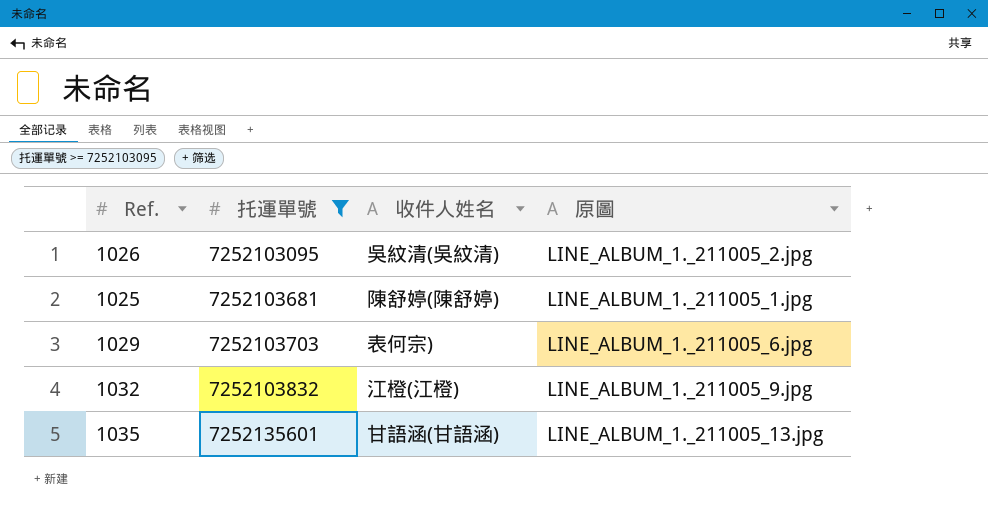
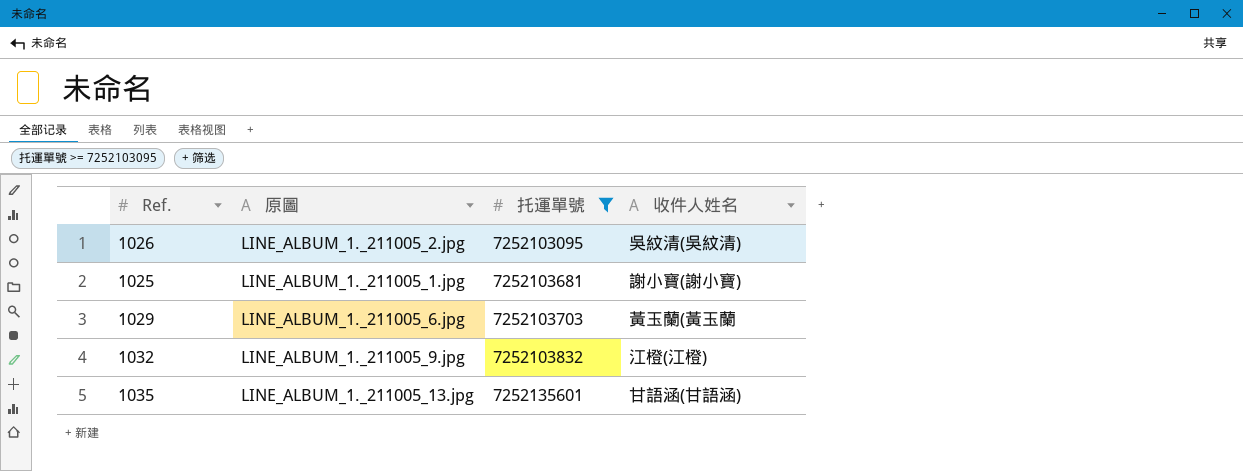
column 原圖 | position: 4 -> 2
1025 | 收件人姓名: 陳舒婷(陳舒婷) -> 謝小寶(謝小寶)
1029 | 收件人姓名: 表何宗) -> 黃玉蘭(黃玉蘭

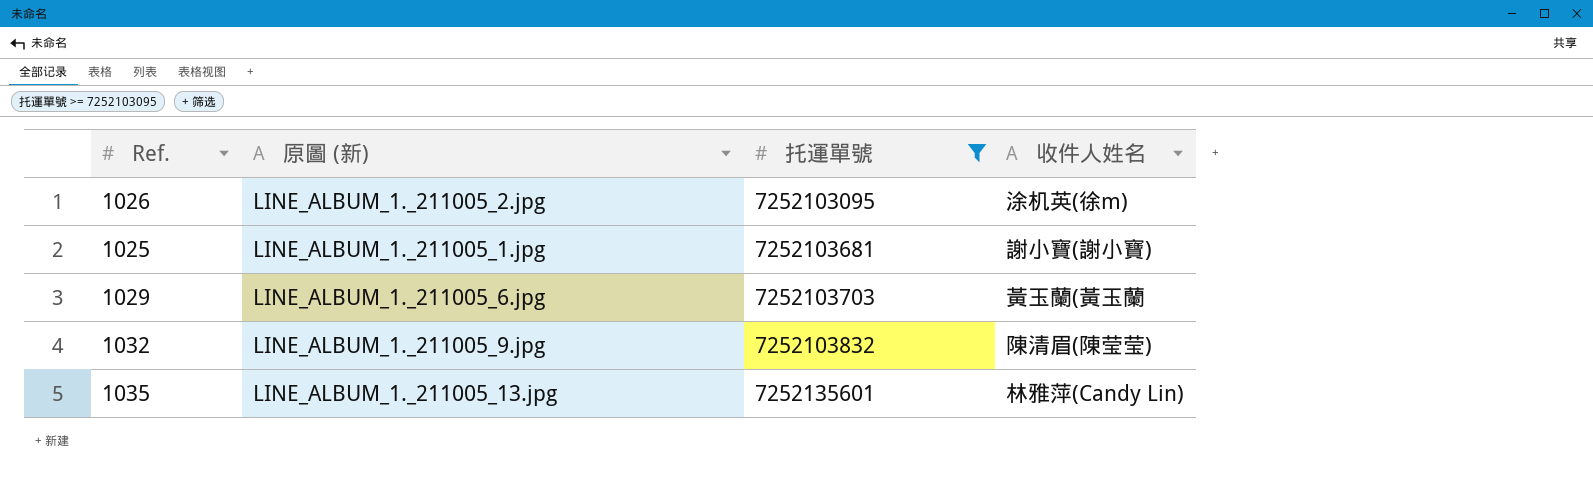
column name: 原圖 -> 原圖 (新)
1026 | 收件人姓名: 吳紋清(吳紋清) -> 涂机英(徐m)
1032 | 收件人姓名: 江橙(江橙) -> 陳清眉(陳莹莹)
1035 | 收件人姓名: 甘語涵(甘語涵) -> 林雅萍(Candy Lin)

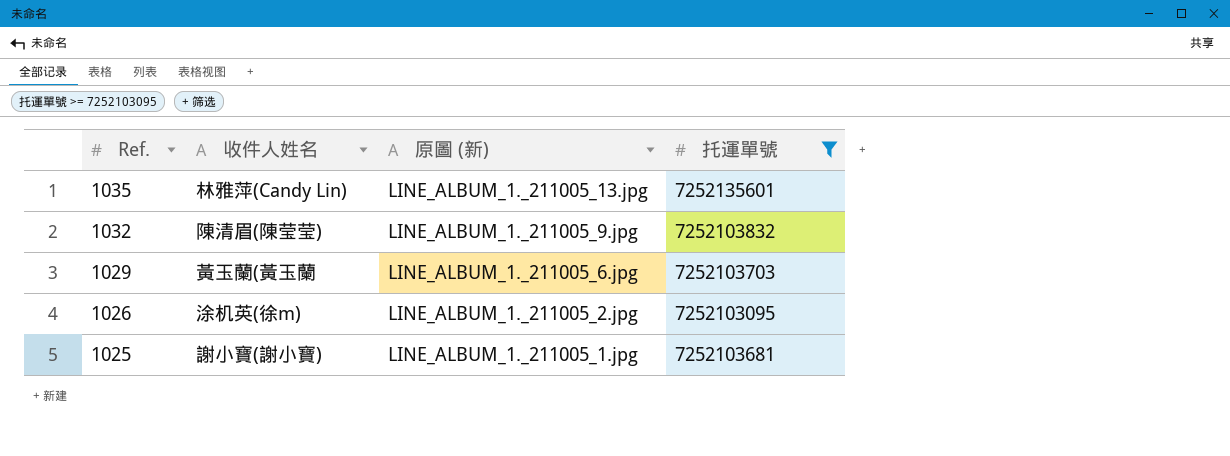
row order: 托運單號 ascending -> Ref. descending
column 收件人姓名 | position: 4 -> 2

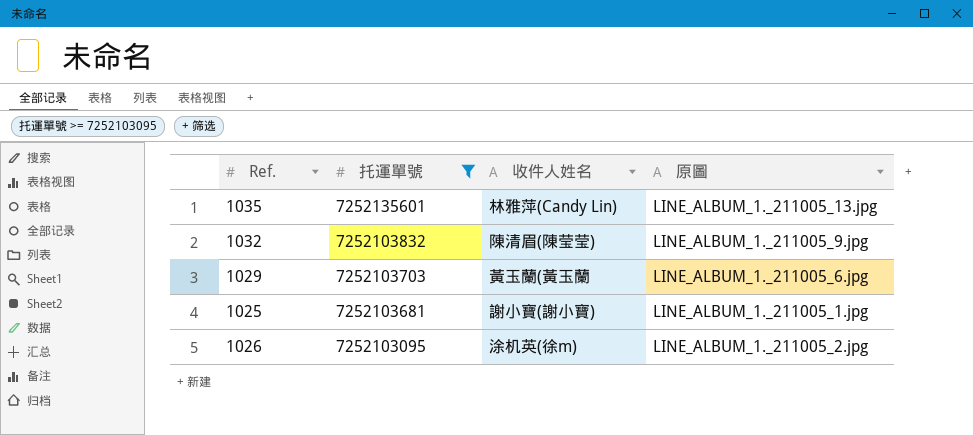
row order: Ref. descending -> 托運單號 descending
column 托運單號 | position: 4 -> 2
column name: 原圖 (新) -> 原圖

